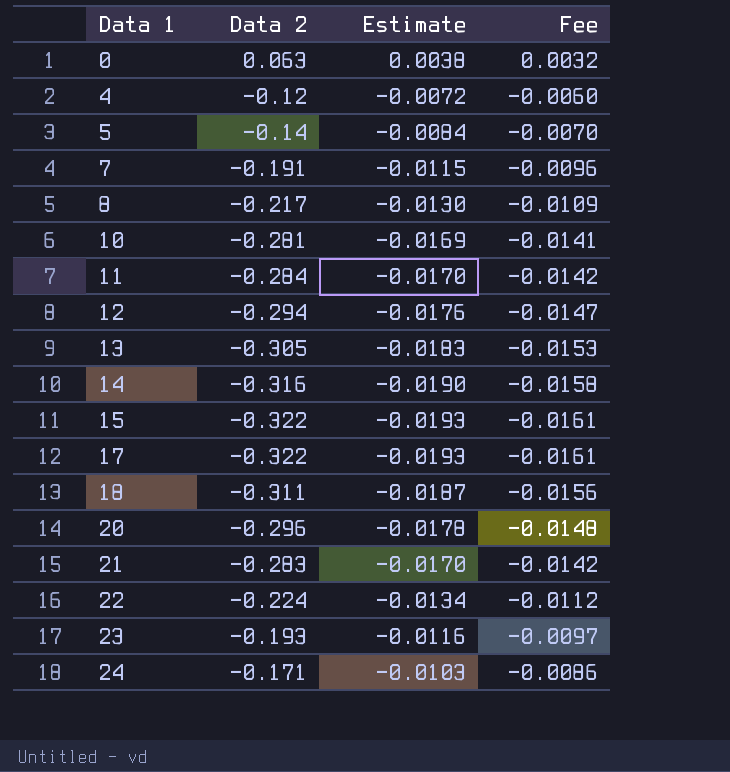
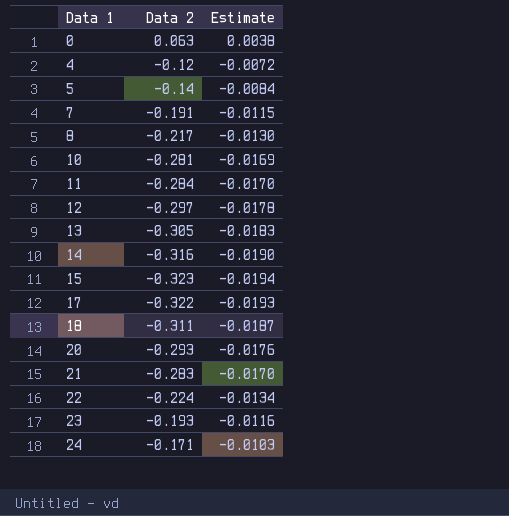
column Fee | formula: [Data 2] * 0.05 -> none
12 | Data 2: -0.294 -> -0.297
12 | Estimate: -0.0176 -> -0.0178
15 | Data 2: -0.322 -> -0.323
15 | Estimate: -0.0193 -> -0.0194
20 | Data 2: -0.296 -> -0.293
20 | Estimate: -0.0178 -> -0.0176

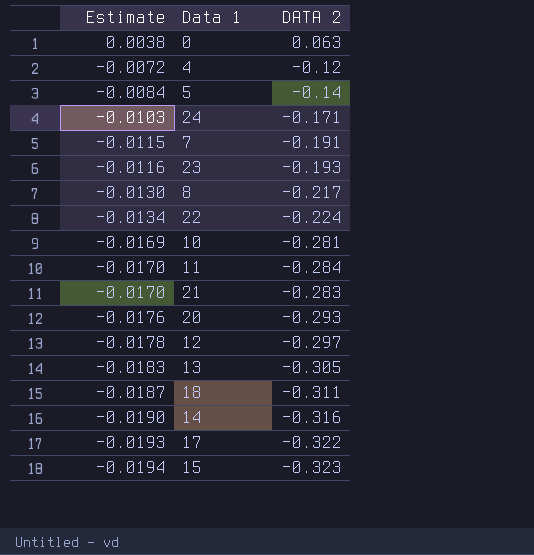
row order: Data 1 ascending -> Estimate descending
column Estimate | position: 3 -> 1
column name: Data 2 -> DATA 2

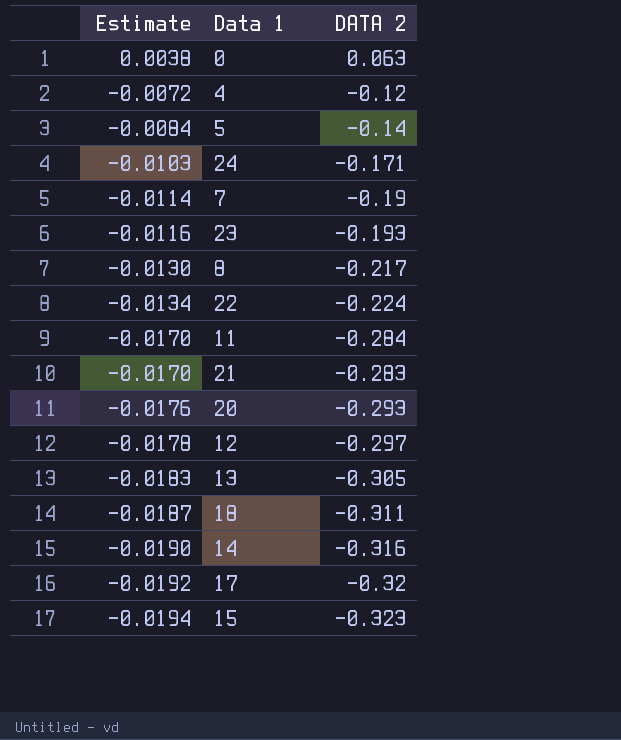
row 10: -0.0169 | -0.281 -> none
7 | Estimate: -0.0115 -> -0.0114
7 | DATA 2: -0.191 -> -0.19
17 | Estimate: -0.0193 -> -0.0192
17 | DATA 2: -0.322 -> -0.32

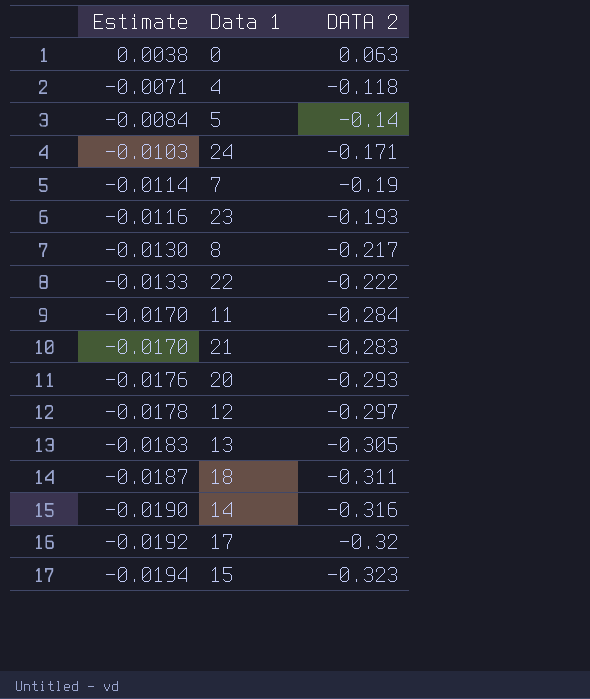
4 | Estimate: -0.0072 -> -0.0071
4 | DATA 2: -0.12 -> -0.118
22 | Estimate: -0.0134 -> -0.0133
22 | DATA 2: -0.224 -> -0.222

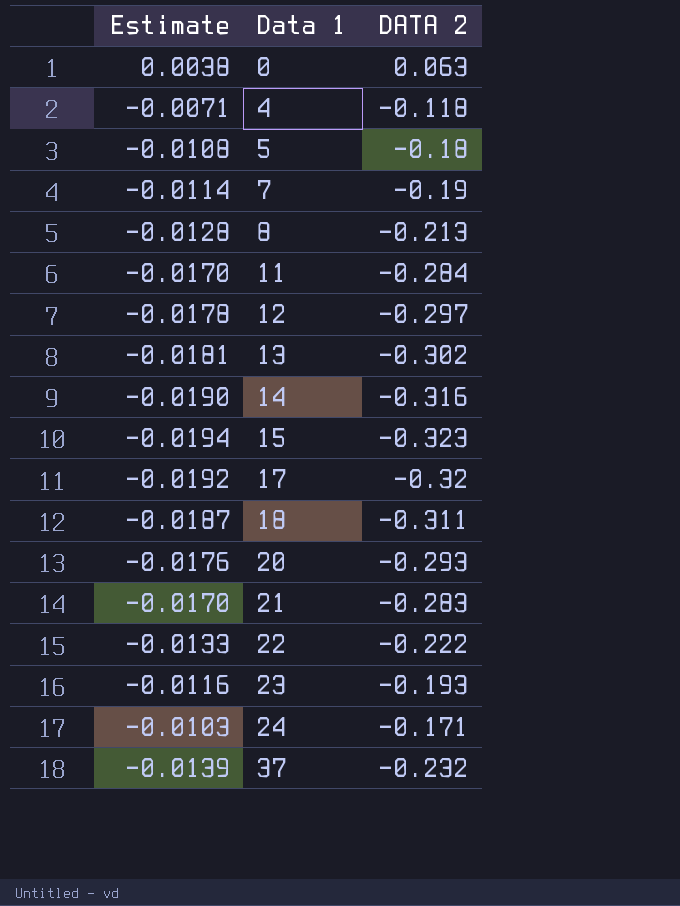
row order: Estimate descending -> Data 1 ascending
5 | Estimate: -0.0084 -> -0.0108
5 | DATA 2: -0.14 -> -0.18
8 | Estimate: -0.0130 -> -0.0128
8 | DATA 2: -0.217 -> -0.213
13 | Estimate: -0.0183 -> -0.0181
13 | DATA 2: -0.305 -> -0.302
row 37: none -> -0.0139 | -0.232

